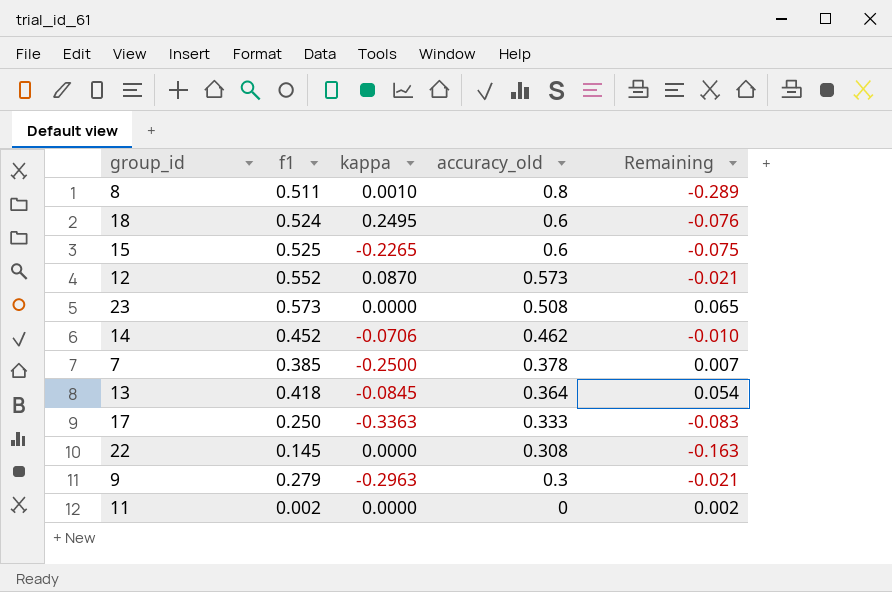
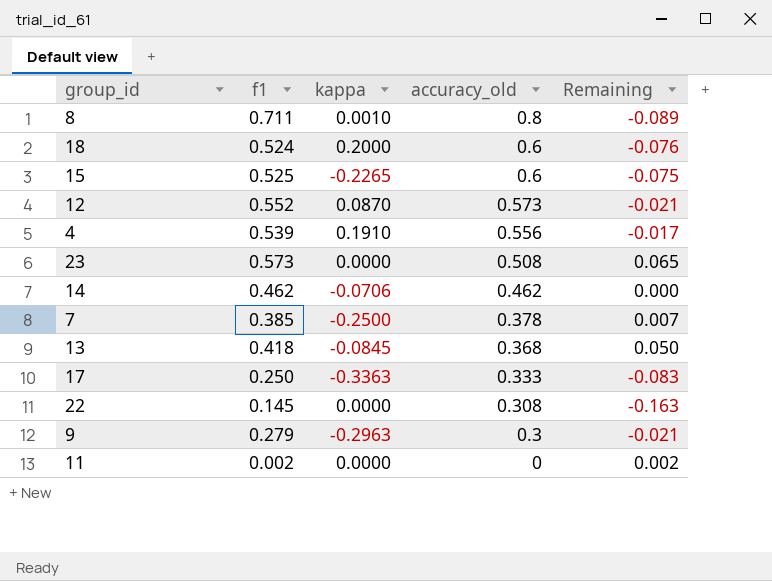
8 | f1: 0.511 -> 0.711
8 | Remaining: -0.289 -> -0.089
18 | kappa: 0.2495 -> 0.2000
row 4: none -> 0.539 | 0.1910 | 0.556 | -0.017
14 | f1: 0.452 -> 0.462
14 | Remaining: -0.010 -> 0.000
13 | accuracy_old: 0.364 -> 0.368
13 | Remaining: 0.054 -> 0.050

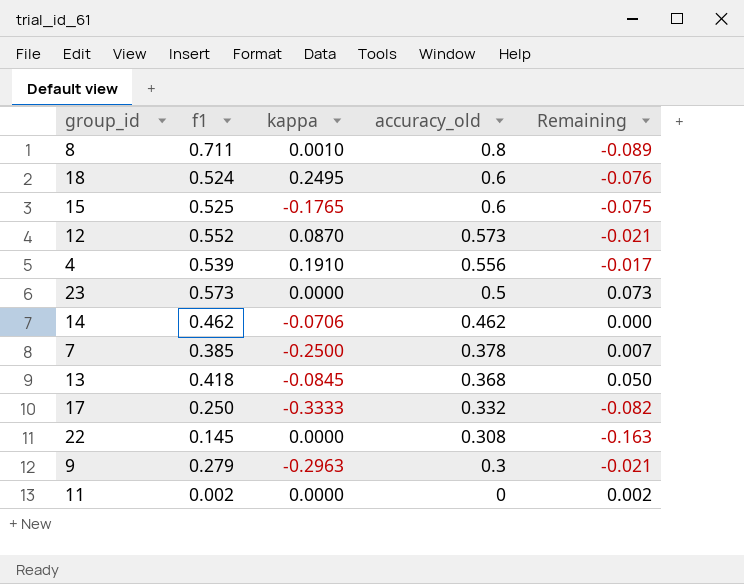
18 | kappa: 0.2000 -> 0.2495
15 | kappa: -0.2265 -> -0.1765
23 | accuracy_old: 0.508 -> 0.5
23 | Remaining: 0.065 -> 0.073
17 | kappa: -0.3363 -> -0.3333
17 | accuracy_old: 0.333 -> 0.332
17 | Remaining: -0.083 -> -0.082

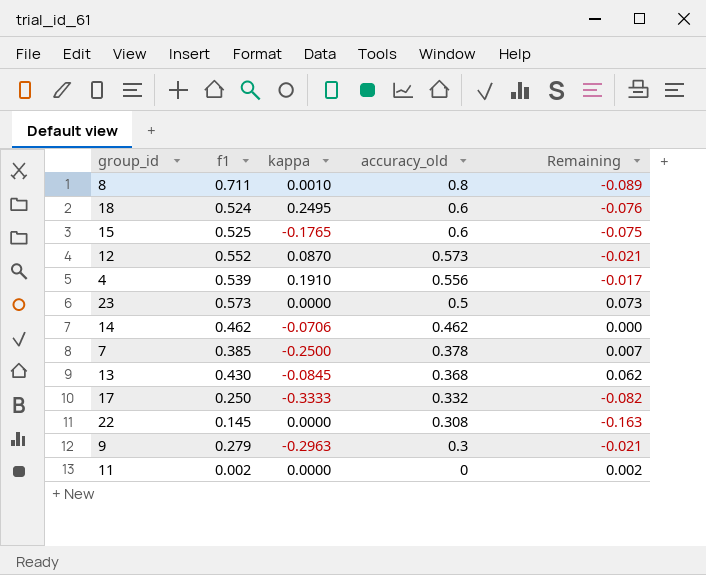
13 | f1: 0.418 -> 0.430
13 | Remaining: 0.050 -> 0.062

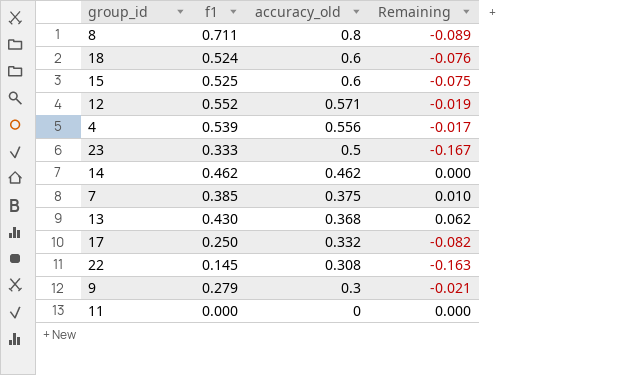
column kappa | position: 3 -> none
12 | accuracy_old: 0.573 -> 0.571
12 | Remaining: -0.021 -> -0.019
23 | f1: 0.573 -> 0.333
23 | Remaining: 0.073 -> -0.167
7 | accuracy_old: 0.378 -> 0.375
7 | Remaining: 0.007 -> 0.010
11 | f1: 0.002 -> 0.000
11 | Remaining: 0.002 -> 0.000

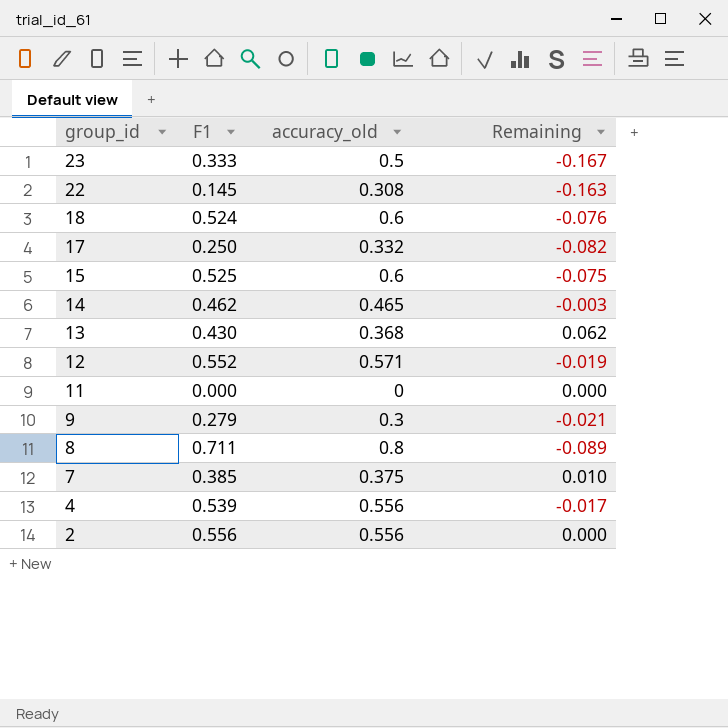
row order: accuracy_old descending -> group_id descending
column name: f1 -> F1
14 | accuracy_old: 0.462 -> 0.465
14 | Remaining: 0.000 -> -0.003
row 2: none -> 0.556 | 0.556 | 0.000

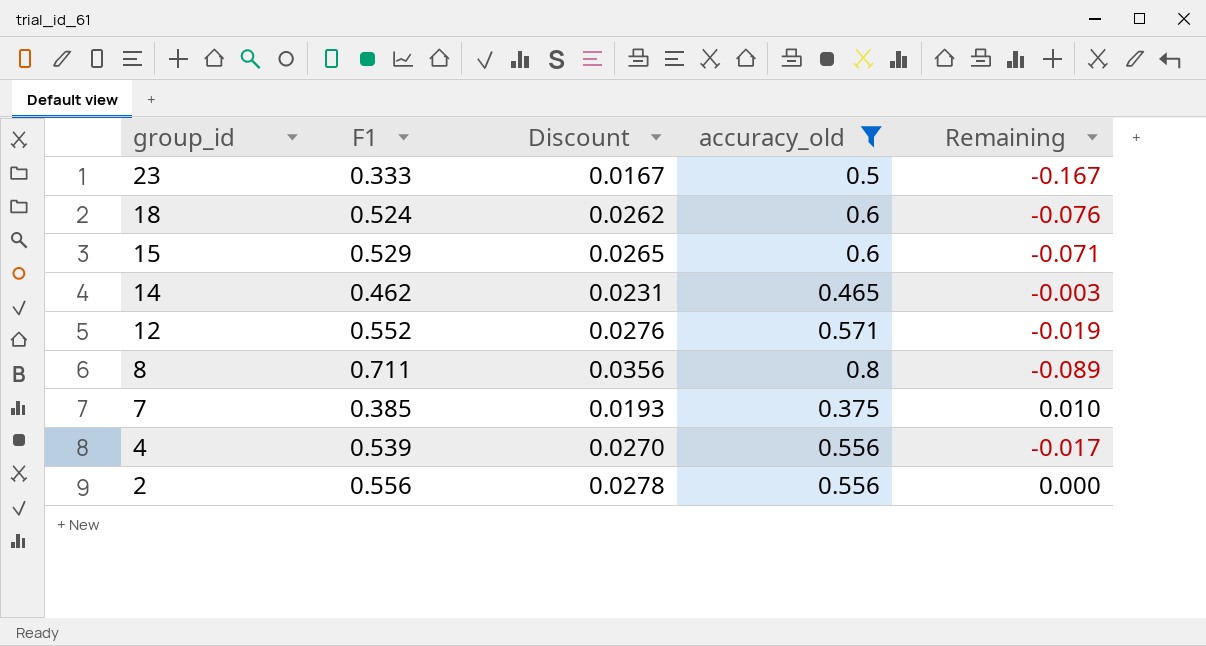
filter: none -> accuracy_old >= 0.375
column Discount | formula: none -> [F1] * 0.05
15 | F1: 0.525 -> 0.529
15 | Remaining: -0.075 -> -0.071

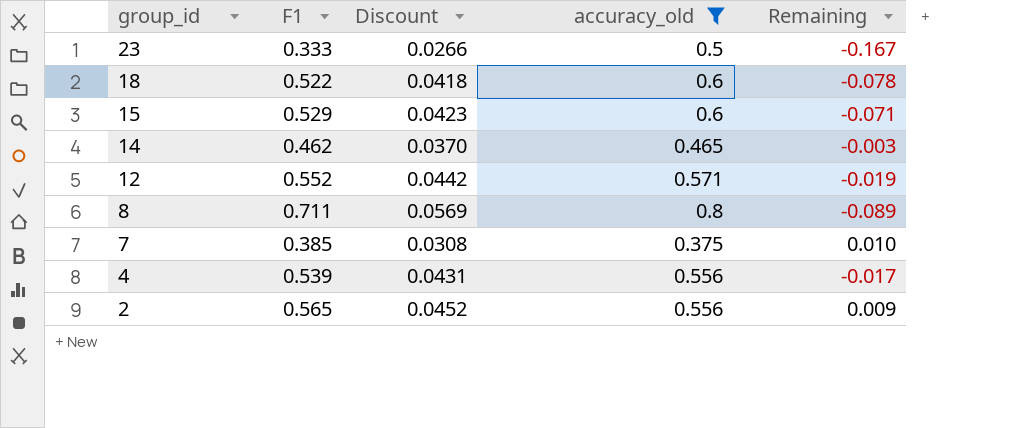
column Discount | formula: [F1] * 0.05 -> [F1] * 0.08
18 | F1: 0.524 -> 0.522
18 | Remaining: -0.076 -> -0.078
2 | F1: 0.556 -> 0.565
2 | Remaining: 0.000 -> 0.009

